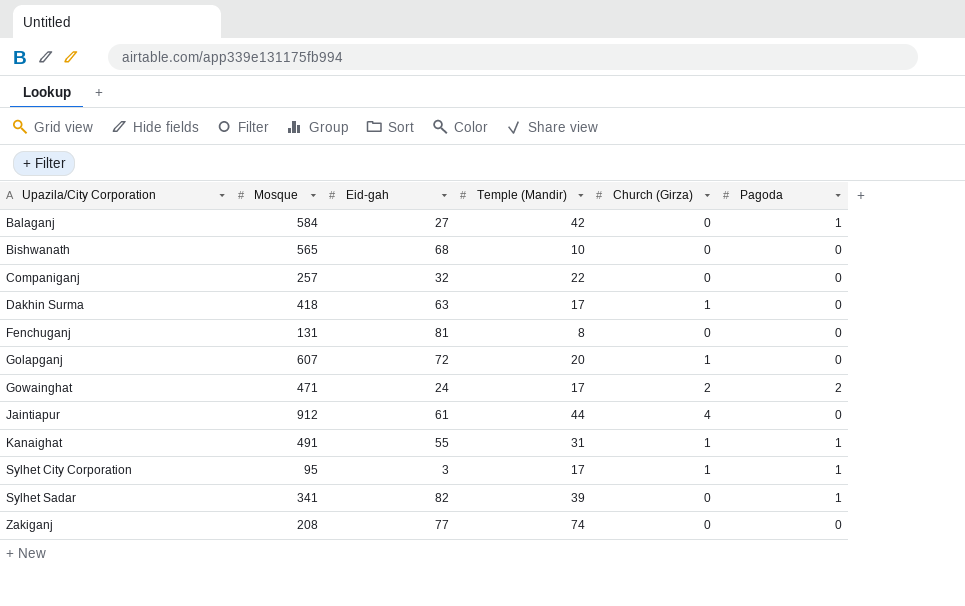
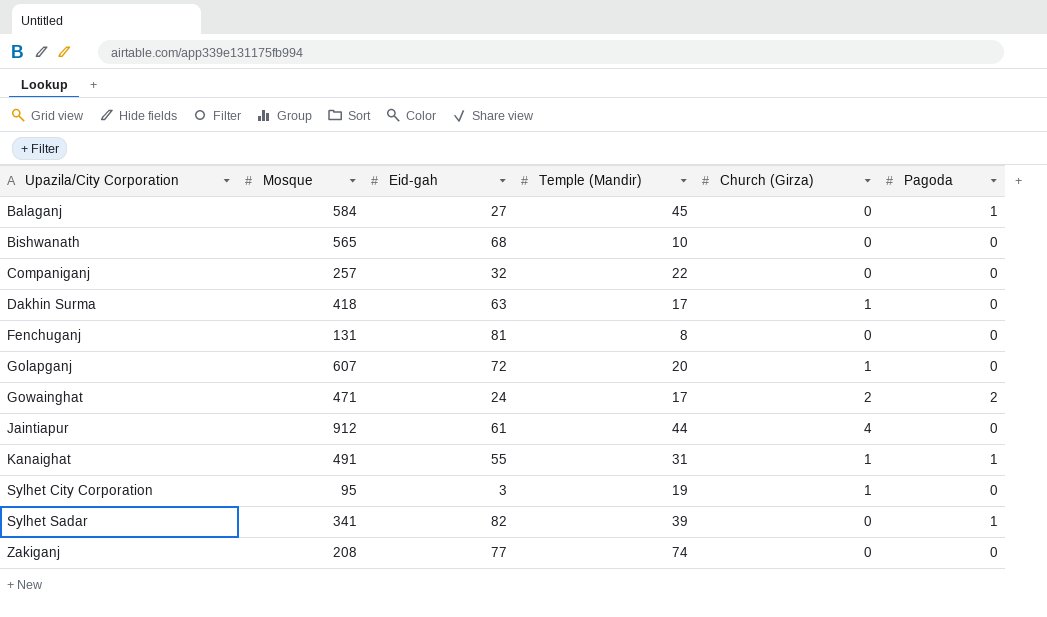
Balaganj | Temple (Mandir): 42 -> 45
Sylhet City Corporation | Temple (Mandir): 17 -> 19
Sylhet City Corporation | Pagoda: 1 -> 0

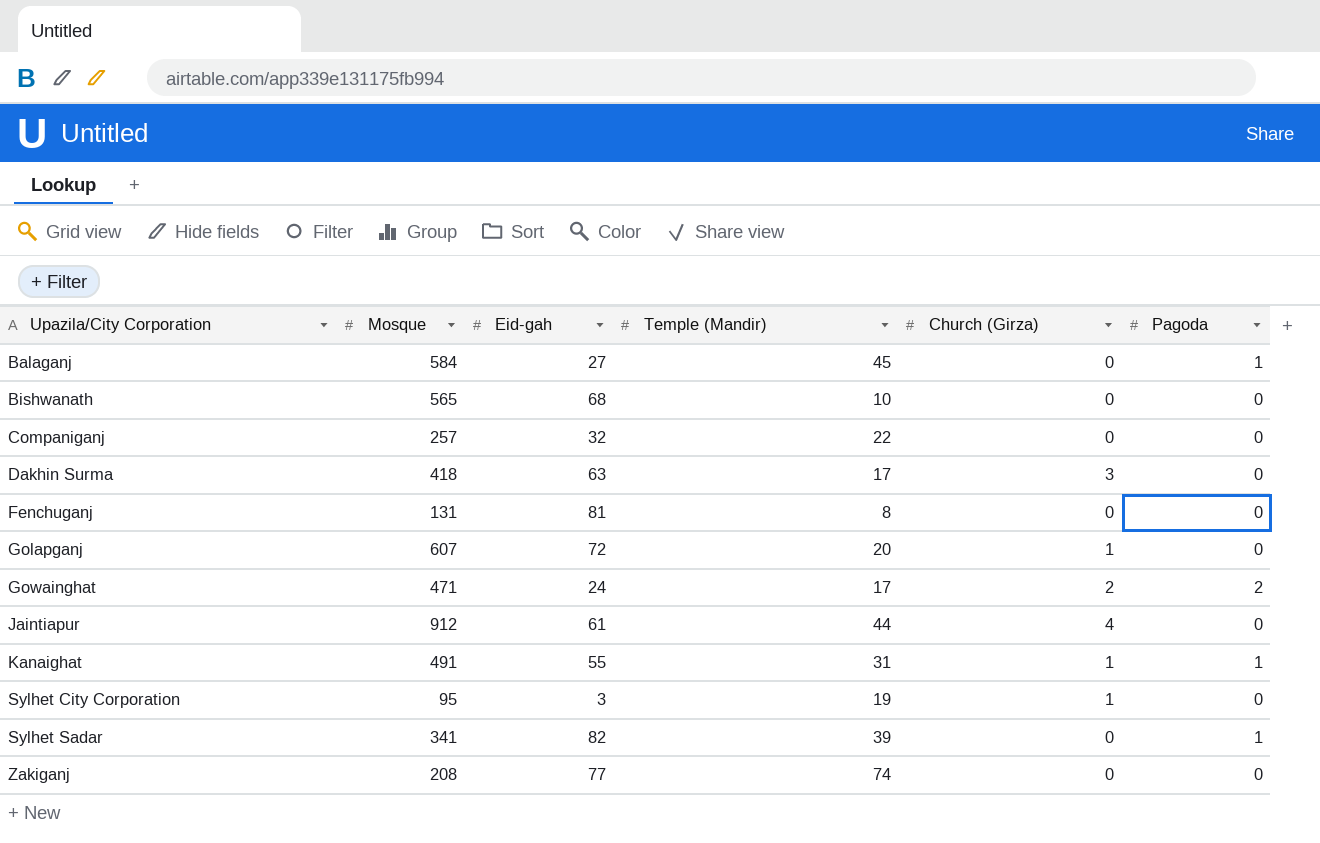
Dakhin Surma | Church (Girza): 1 -> 3

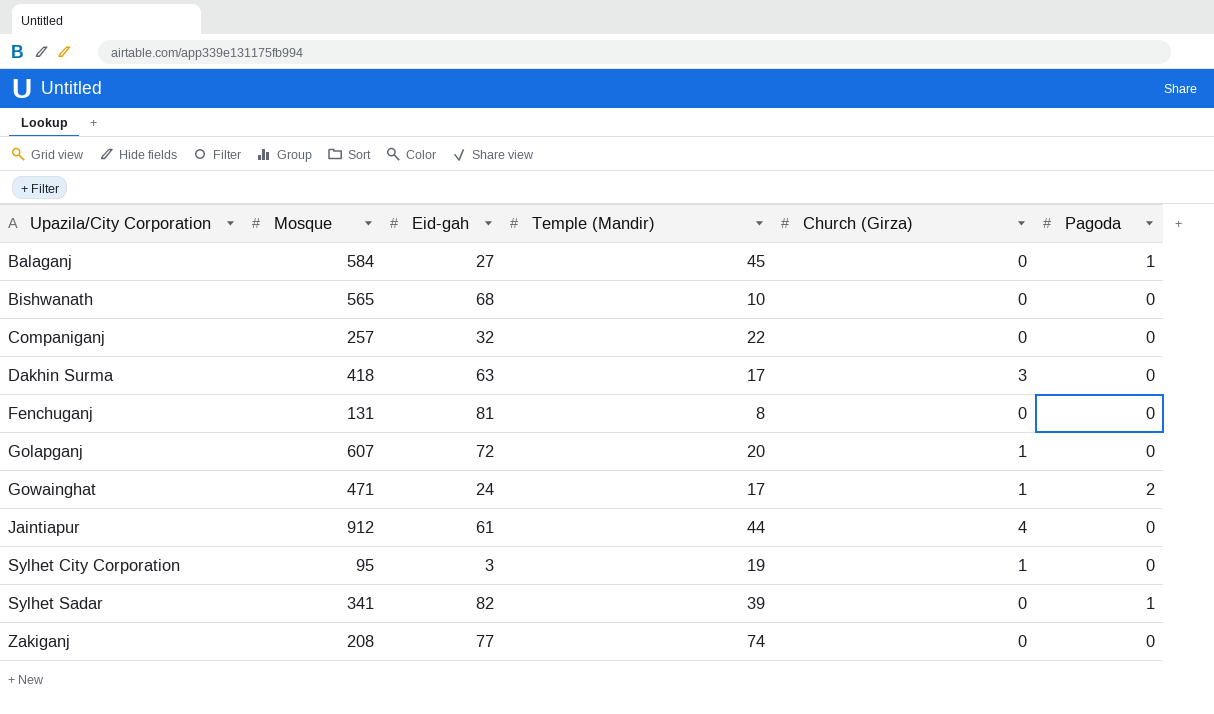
row Kanaighat: 491 | 55 | 31 | 1 | 1 -> none
Gowainghat | Church (Girza): 2 -> 1

